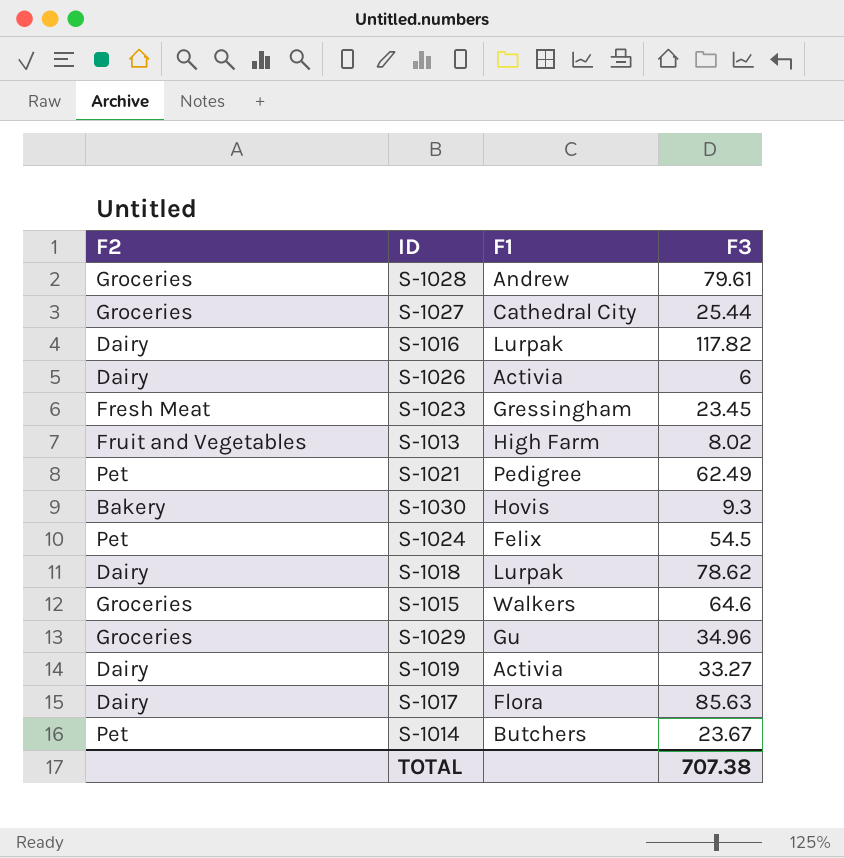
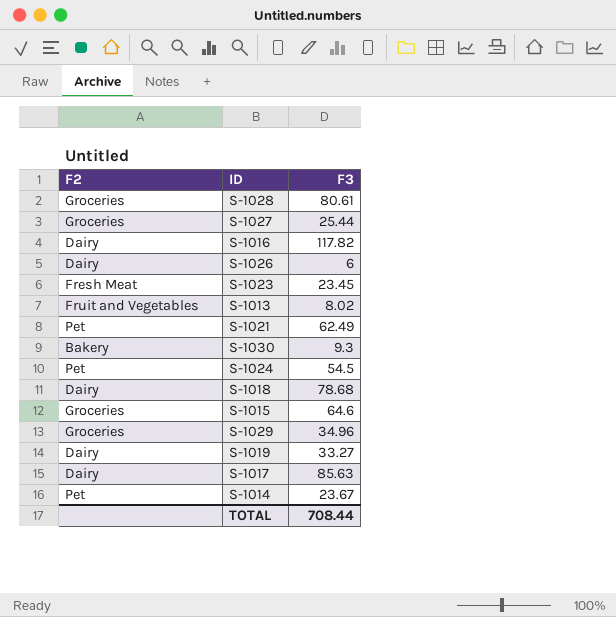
column F1 | position: 3 -> none
S-1028 | F3: 79.61 -> 80.61
S-1018 | F3: 78.62 -> 78.68
TOTAL | F3: 707.38 -> 708.44

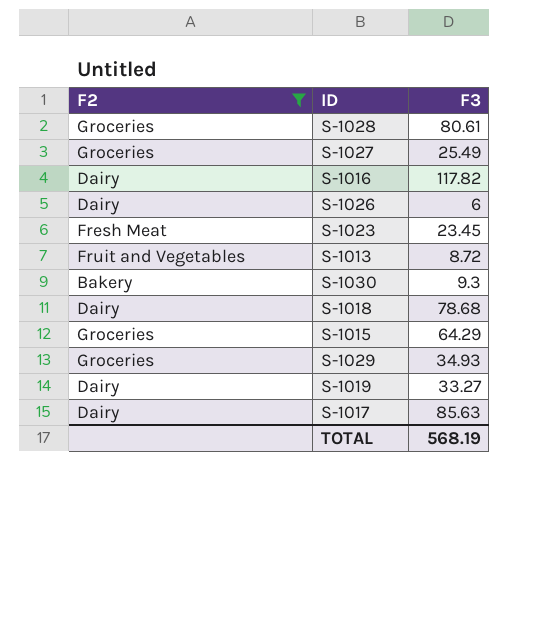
filter: none -> F2 != Pet
S-1027 | F3: 25.44 -> 25.49
S-1013 | F3: 8.02 -> 8.72
S-1015 | F3: 64.6 -> 64.29
S-1029 | F3: 34.96 -> 34.93
TOTAL | F3: 708.44 -> 568.19

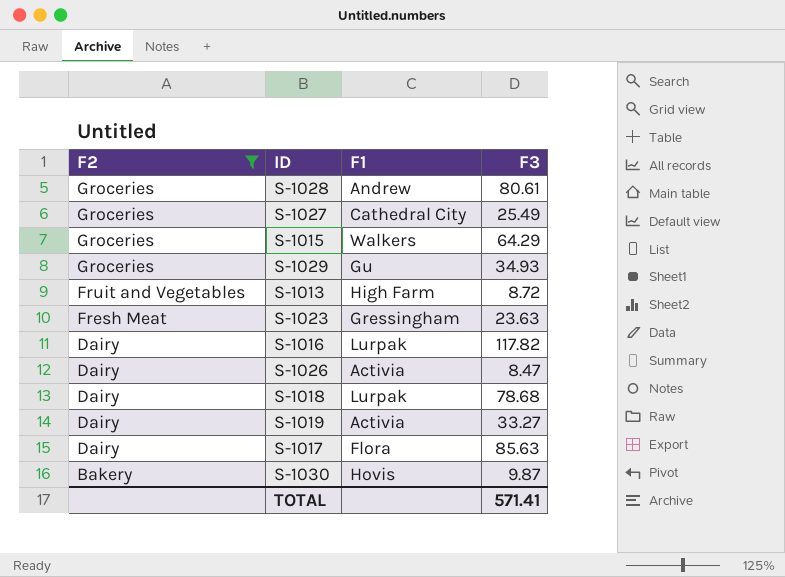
row order: none -> F2 descending
column F1 | position: none -> 3
S-1023 | F3: 23.45 -> 23.63
S-1026 | F3: 6 -> 8.47
S-1030 | F3: 9.3 -> 9.87
TOTAL | F3: 568.19 -> 571.41

